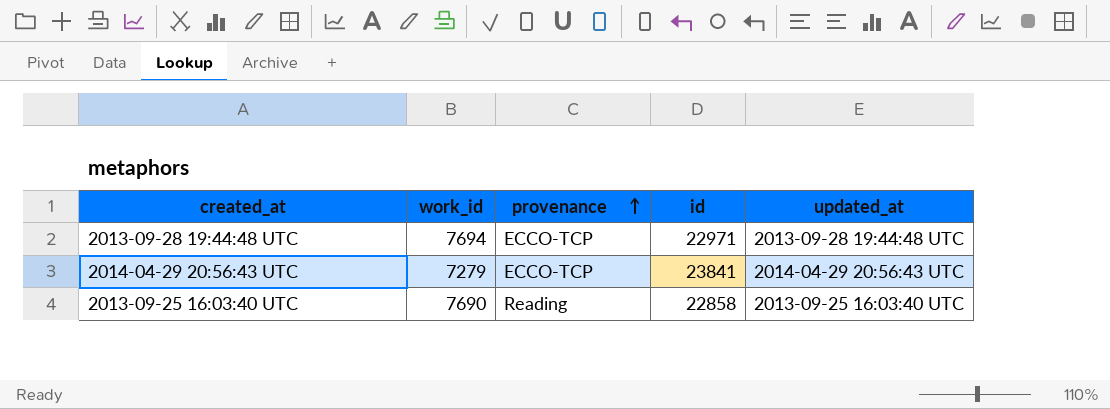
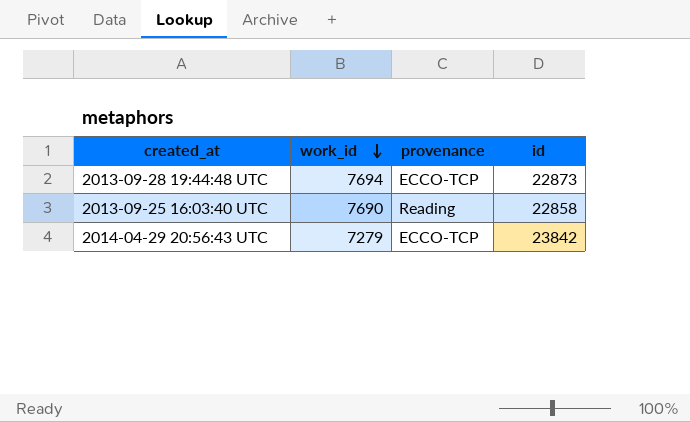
row order: provenance ascending -> work_id descending
column updated_at | position: 5 -> none
2013-09-28 19:44:48 UTC | id: 22971 -> 22873
2014-04-29 20:56:43 UTC | id: 23841 -> 23842

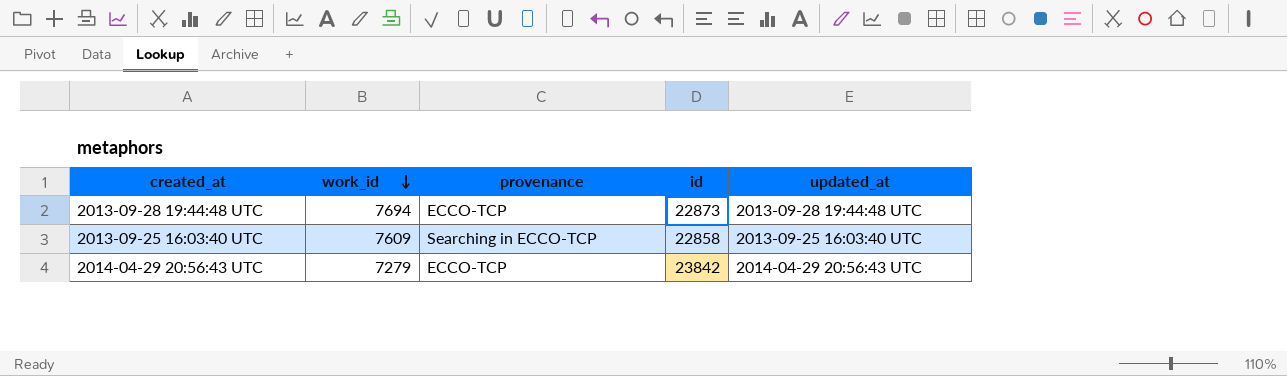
column updated_at | position: none -> 5
2013-09-25 16:03:40 UTC | work_id: 7690 -> 7609
2013-09-25 16:03:40 UTC | provenance: Reading -> Searching in ECCO-TCP

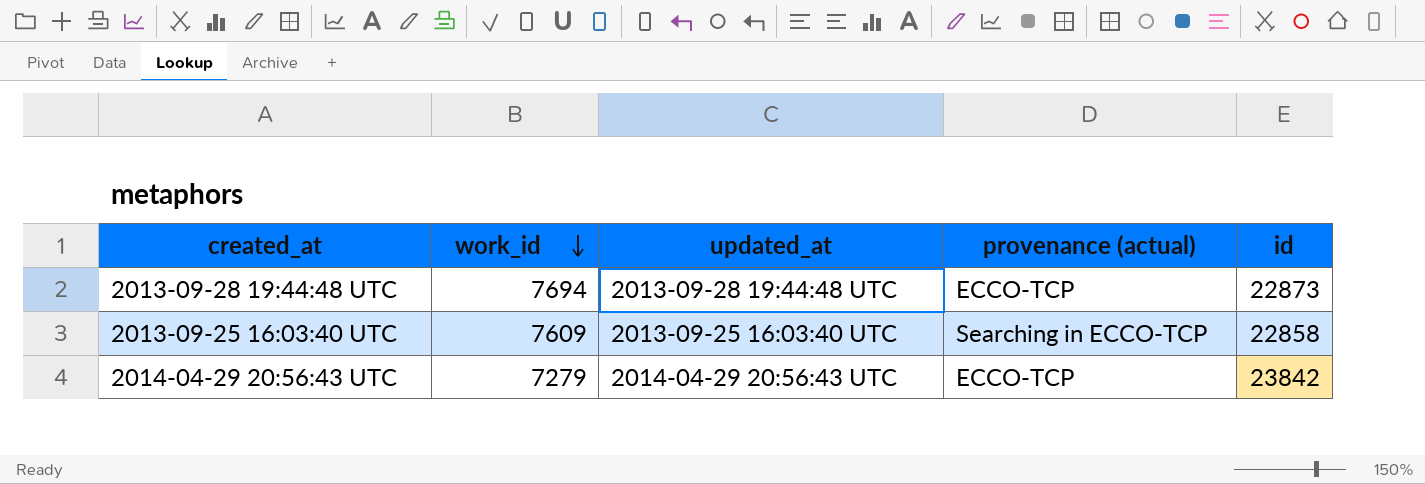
column updated_at | position: 5 -> 3
column name: provenance -> provenance (actual)

